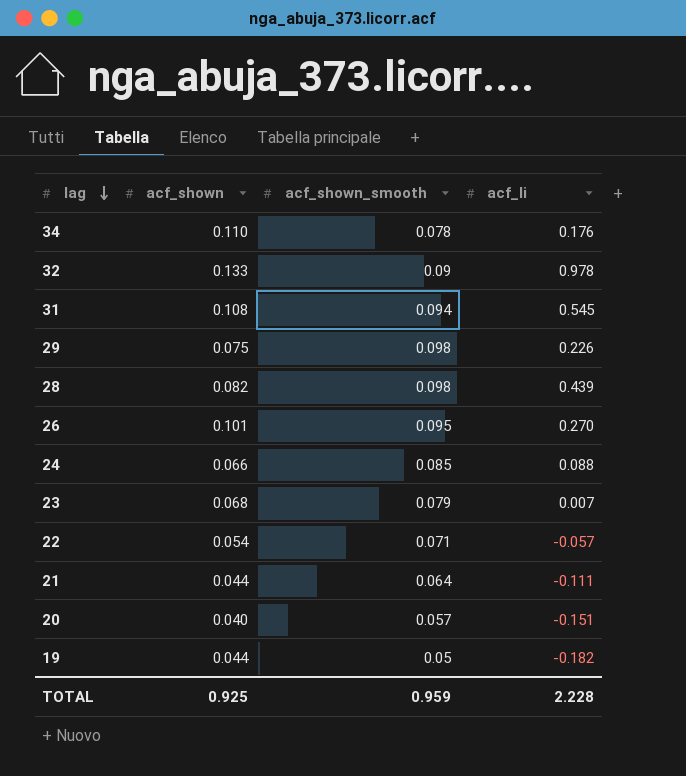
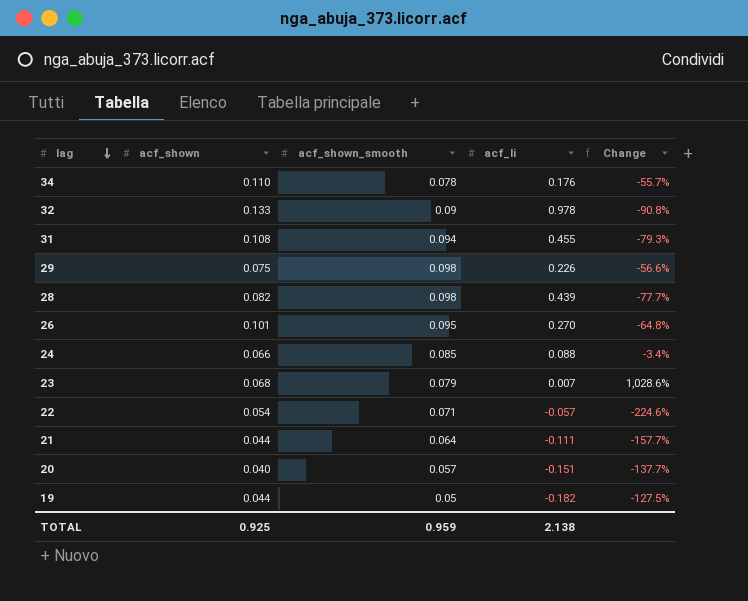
column Change | formula: none -> ([acf_shown_smooth] - [acf_li]) / [acf_li]
31 | acf_li: 0.545 -> 0.455
TOTAL | acf_li: 2.228 -> 2.138

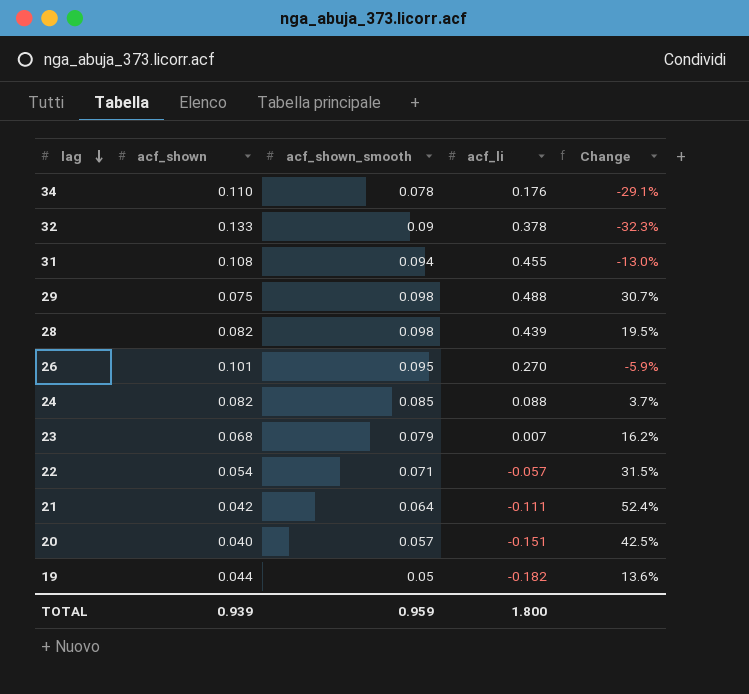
column Change | formula: ([acf_shown_smooth] - [acf_li]) / [acf_li] -> ([acf_shown_smooth] - [acf_shown]) / [acf_shown]
32 | acf_li: 0.978 -> 0.378
29 | acf_li: 0.226 -> 0.488
24 | acf_shown: 0.066 -> 0.082
21 | acf_shown: 0.044 -> 0.042
TOTAL | acf_shown: 0.925 -> 0.939
TOTAL | acf_li: 2.138 -> 1.800

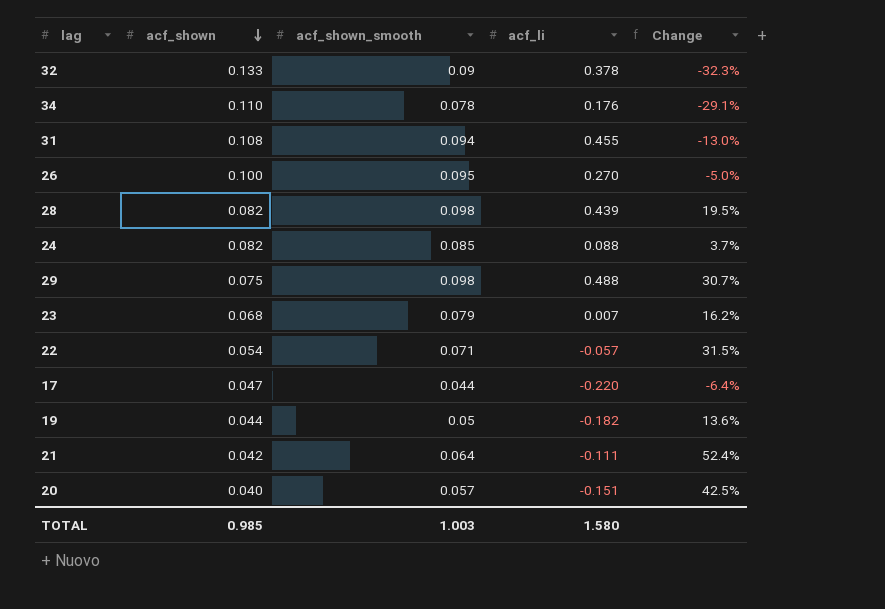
row order: lag descending -> acf_shown descending
26 | acf_shown: 0.101 -> 0.100
26 | Change: -5.9% -> -5.0%
row 17: none -> 0.047 | 0.044 | -0.220 | -6.4%
TOTAL | acf_shown: 0.939 -> 0.985
TOTAL | acf_shown_smooth: 0.959 -> 1.003
TOTAL | acf_li: 1.800 -> 1.580

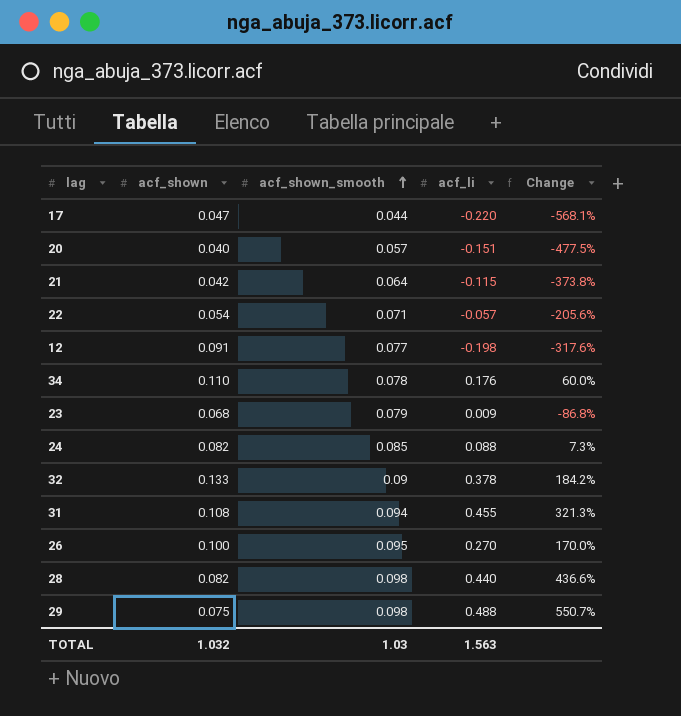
row order: acf_shown descending -> acf_shown_smooth ascending
column Change | formula: ([acf_shown_smooth] - [acf_shown]) / [acf_shown] -> ([acf_li] - [acf_shown]) / [acf_shown]
row 19: 0.044 | 0.05 | -0.182 | 13.6% -> none
21 | acf_li: -0.111 -> -0.115
row 12: none -> 0.091 | 0.077 | -0.198 | -317.6%
23 | acf_li: 0.007 -> 0.009
28 | acf_li: 0.439 -> 0.440
TOTAL | acf_shown: 0.985 -> 1.032
TOTAL | acf_shown_smooth: 1.003 -> 1.03
TOTAL | acf_li: 1.580 -> 1.563

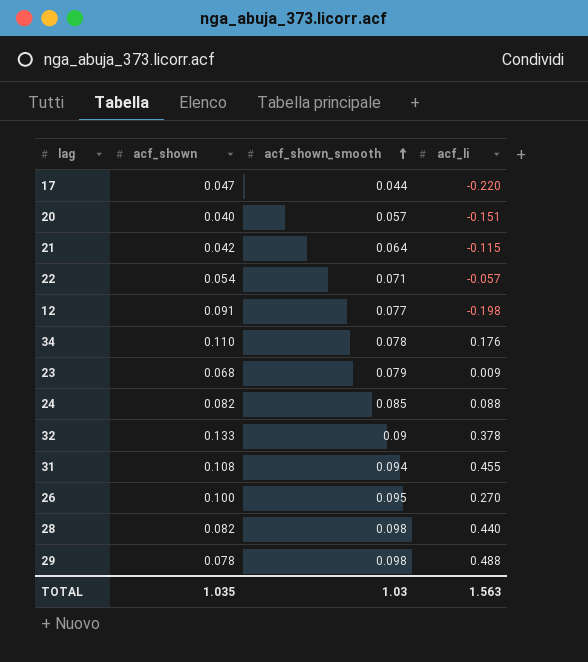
column Change | formula: ([acf_li] - [acf_shown]) / [acf_shown] -> none
29 | acf_shown: 0.075 -> 0.078
TOTAL | acf_shown: 1.032 -> 1.035

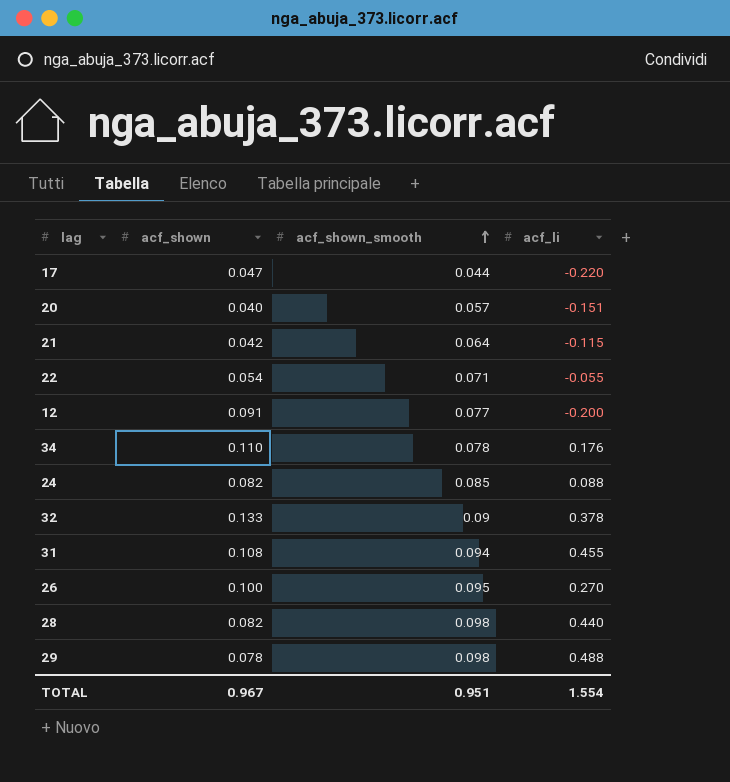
row 23: 0.068 | 0.079 | 0.009 -> none
22 | acf_li: -0.057 -> -0.055
12 | acf_li: -0.198 -> -0.200
TOTAL | acf_shown: 1.035 -> 0.967
TOTAL | acf_shown_smooth: 1.03 -> 0.951
TOTAL | acf_li: 1.563 -> 1.554

